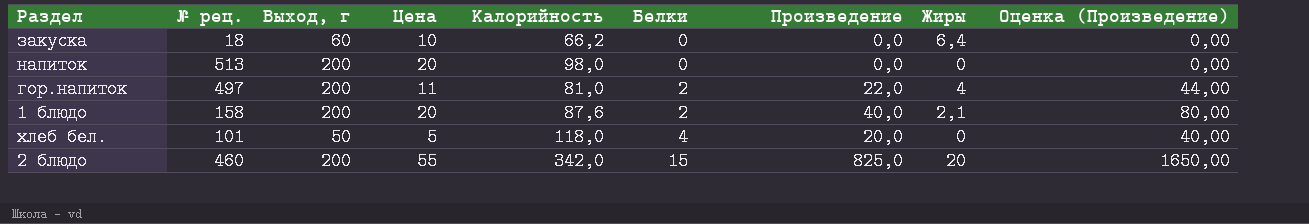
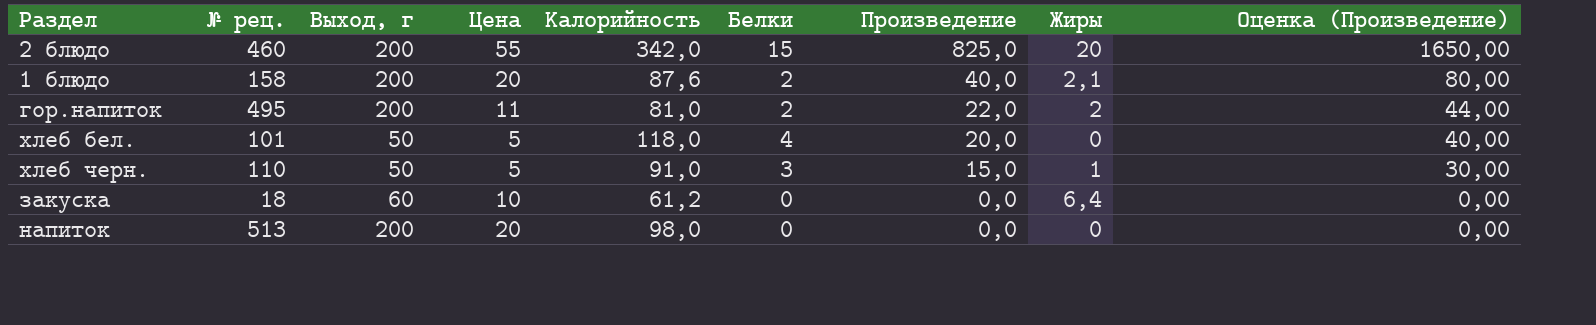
row order: Белки ascending -> Произведение descending
гор.напиток | № рец.: 497 -> 495
гор.напиток | Жиры: 4 -> 2
row хлеб черн.: none -> 110 | 50 | 5 | 91,0 | 3 | 15,0 | 1 | 30,00
закуска | Калорийность: 66,2 -> 61,2

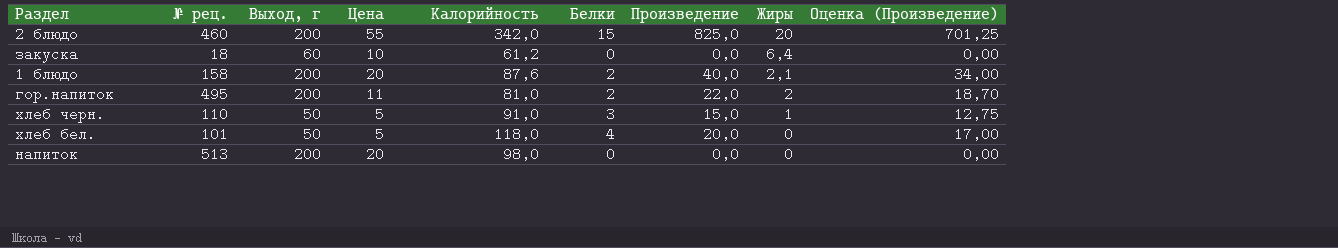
row order: Произведение descending -> Жиры descending
column Оценка (Произведение) | formula: [Произведение] * 2 -> [Произведение] * 0,85

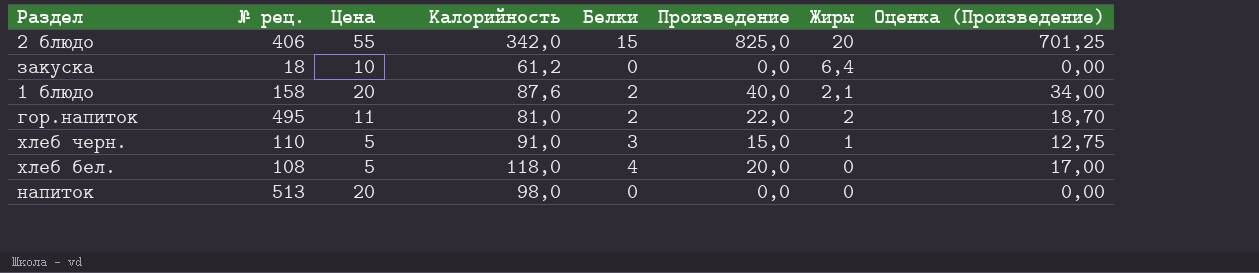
column Выход, г | position: 3 -> none
2 блюдо | № рец.: 460 -> 406
хлеб бел. | № рец.: 101 -> 108

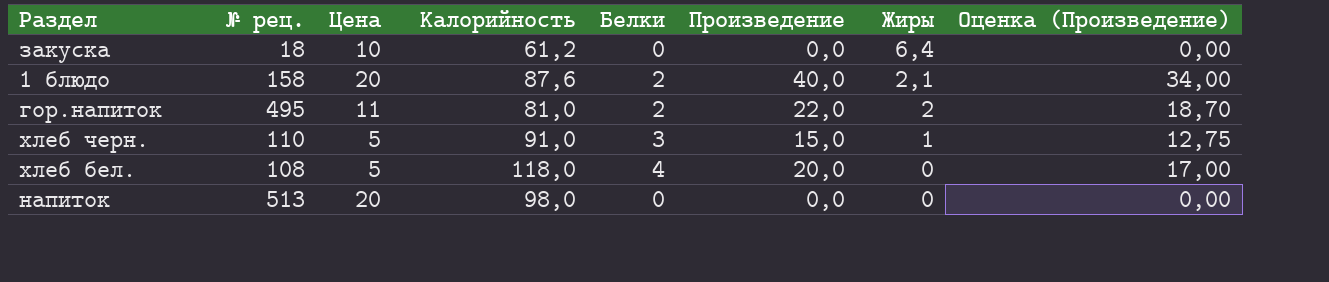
row 2 блюдо: 406 | 55 | 342,0 | 15 | 825,0 | 20 | 701,25 -> none

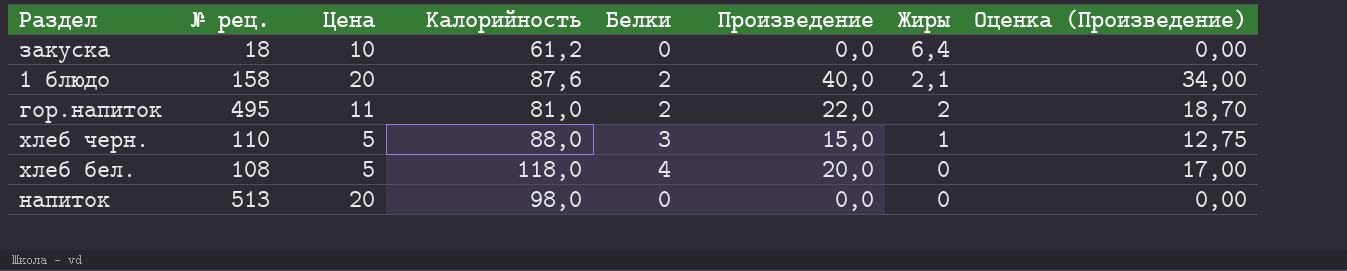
хлеб черн. | Калорийность: 91,0 -> 88,0

